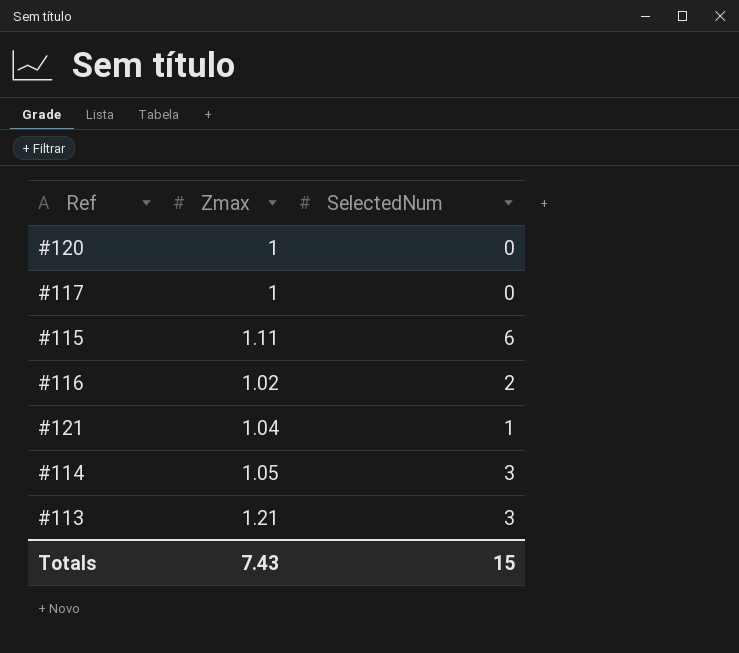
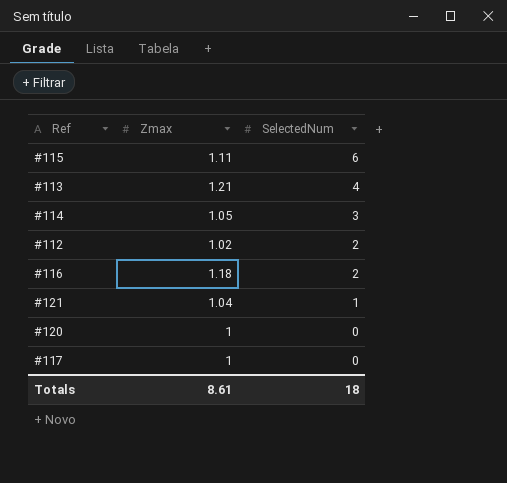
row order: none -> SelectedNum descending
#113 | SelectedNum: 3 -> 4
row #112: none -> 1.02 | 2
#116 | Zmax: 1.02 -> 1.18
Totals | Zmax: 7.43 -> 8.61
Totals | SelectedNum: 15 -> 18

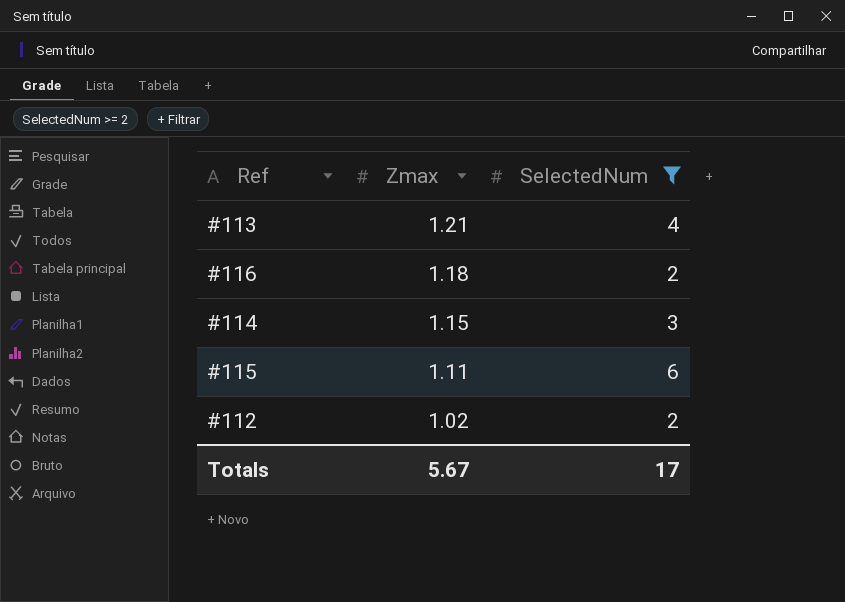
filter: none -> SelectedNum >= 2
row order: SelectedNum descending -> Zmax descending
#114 | Zmax: 1.05 -> 1.15
Totals | Zmax: 8.61 -> 5.67
Totals | SelectedNum: 18 -> 17

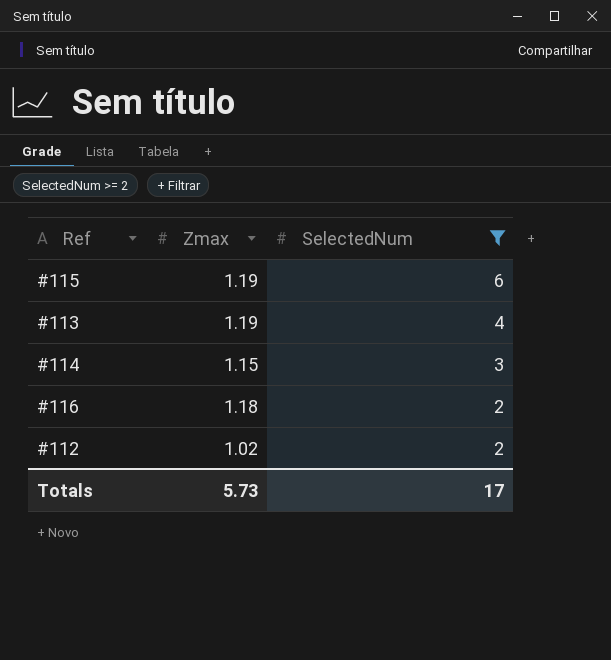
row order: Zmax descending -> SelectedNum descending
#115 | Zmax: 1.11 -> 1.19
#113 | Zmax: 1.21 -> 1.19
Totals | Zmax: 5.67 -> 5.73

